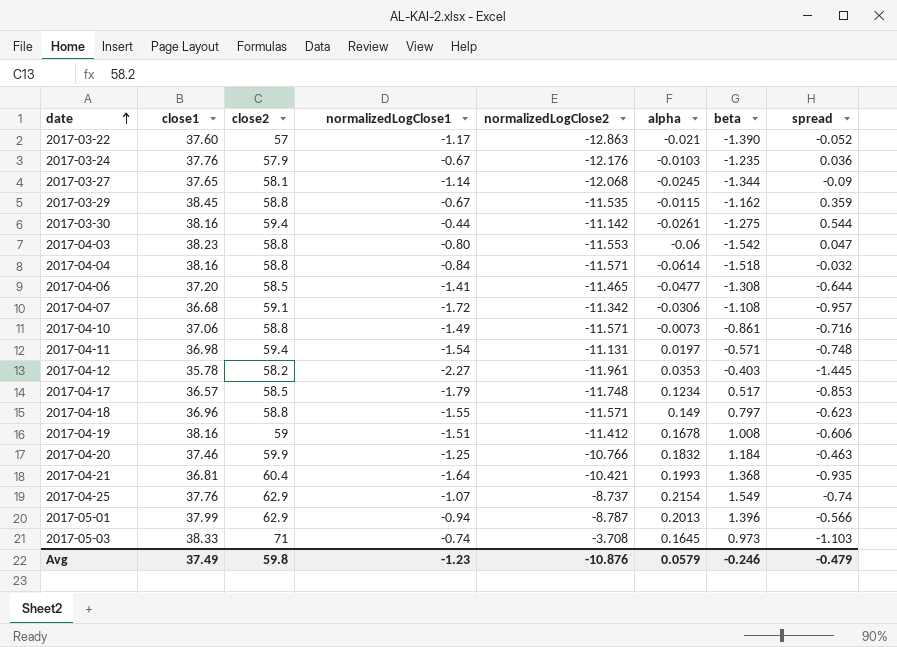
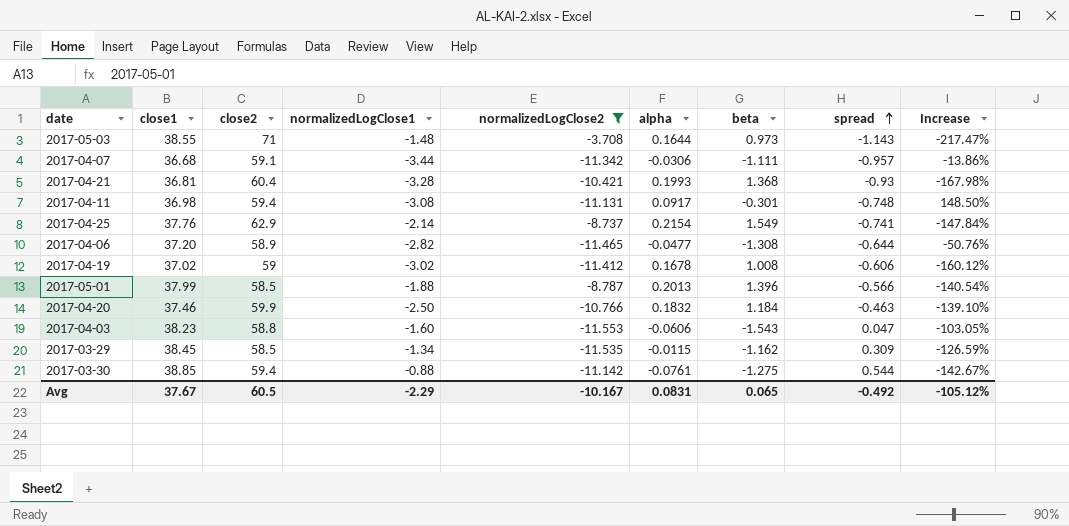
filter: none -> normalizedLogClose2 >= -11.553
row order: date ascending -> spread ascending
column Increase | formula: none -> ([spread] - [beta]) / [beta]
2017-05-03 | close1: 38.33 -> 38.55
2017-05-03 | normalizedLogClose1: -0.74 -> -1.48
2017-05-03 | alpha: 0.1645 -> 0.1644
2017-05-03 | spread: -1.103 -> -1.143
2017-04-07 | normalizedLogClose1: -1.72 -> -3.44
2017-04-07 | beta: -1.108 -> -1.111
2017-04-21 | normalizedLogClose1: -1.64 -> -3.28
2017-04-21 | spread: -0.935 -> -0.93
2017-04-11 | normalizedLogClose1: -1.54 -> -3.08
2017-04-11 | alpha: 0.0197 -> 0.0917
2017-04-11 | beta: -0.571 -> -0.301
2017-04-25 | normalizedLogClose1: -1.07 -> -2.14
2017-04-25 | spread: -0.74 -> -0.741
2017-04-06 | close2: 58.5 -> 58.9
2017-04-06 | normalizedLogClose1: -1.41 -> -2.82
2017-04-19 | close1: 38.16 -> 37.02
2017-04-19 | normalizedLogClose1: -1.51 -> -3.02
2017-05-01 | close2: 62.9 -> 58.5
2017-05-01 | normalizedLogClose1: -0.94 -> -1.88
2017-04-20 | normalizedLogClose1: -1.25 -> -2.50
2017-04-03 | normalizedLogClose1: -0.80 -> -1.60
2017-04-03 | alpha: -0.06 -> -0.0606
2017-04-03 | beta: -1.542 -> -1.543
2017-03-29 | close2: 58.8 -> 58.5
2017-03-29 | normalizedLogClose1: -0.67 -> -1.34
2017-03-29 | spread: 0.359 -> 0.309
2017-03-30 | close1: 38.16 -> 38.85
2017-03-30 | normalizedLogClose1: -0.44 -> -0.88
2017-03-30 | alpha: -0.0261 -> -0.0761
Avg | close1: 37.49 -> 37.67
Avg | close2: 59.8 -> 60.5
Avg | normalizedLogClose1: -1.23 -> -2.29
Avg | normalizedLogClose2: -10.876 -> -10.167
Avg | alpha: 0.0579 -> 0.0831
Avg | beta: -0.246 -> 0.065
Avg | spread: -0.479 -> -0.492

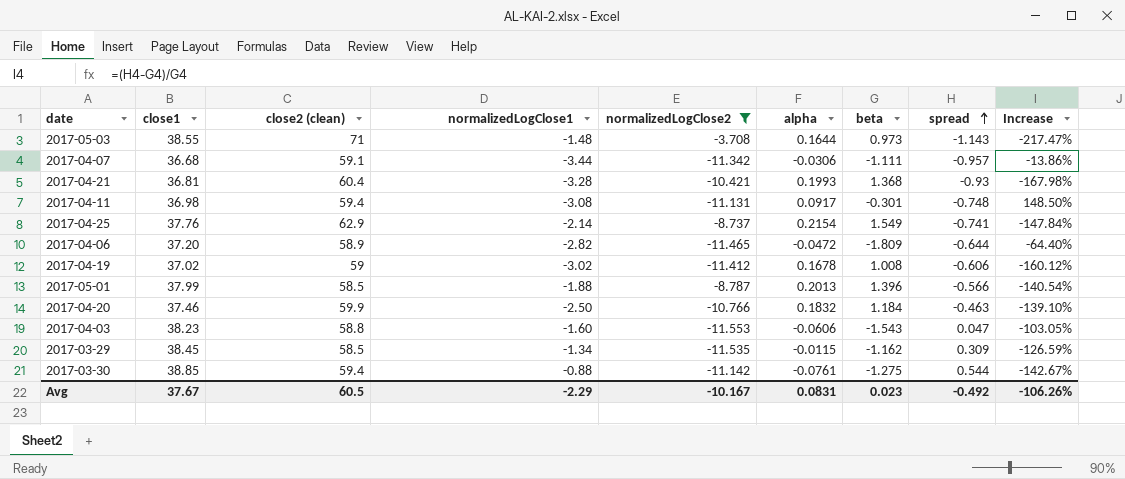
column name: close2 -> close2 (clean)
2017-04-06 | alpha: -0.0477 -> -0.0472
2017-04-06 | beta: -1.308 -> -1.809
2017-04-06 | Increase: -50.76% -> -64.40%
Avg | beta: 0.065 -> 0.023
Avg | Increase: -105.12% -> -106.26%

